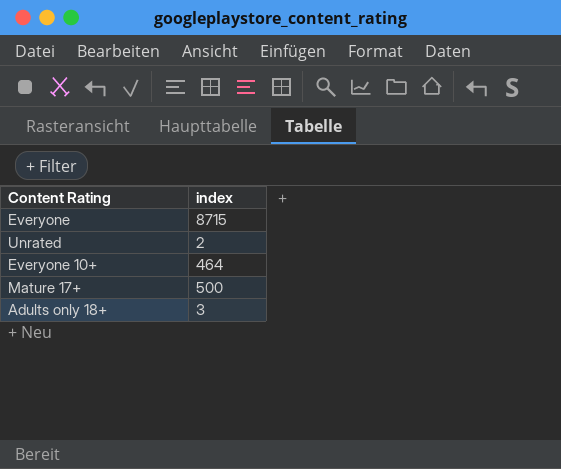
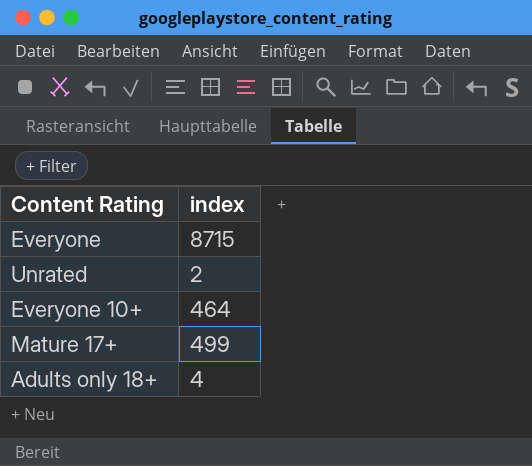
Mature 17+ | index: 500 -> 499
Adults only 18+ | index: 3 -> 4

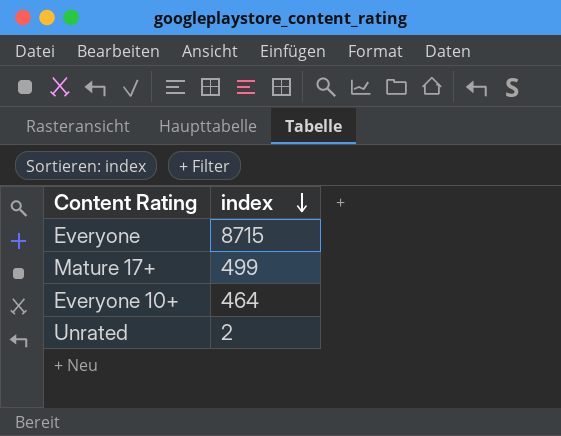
row order: none -> index descending
row Adults only 18+: 4 -> none

